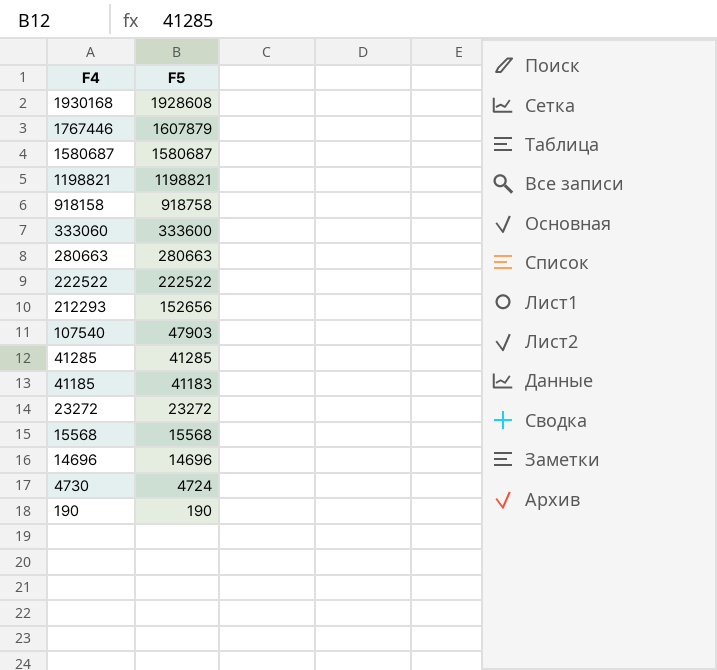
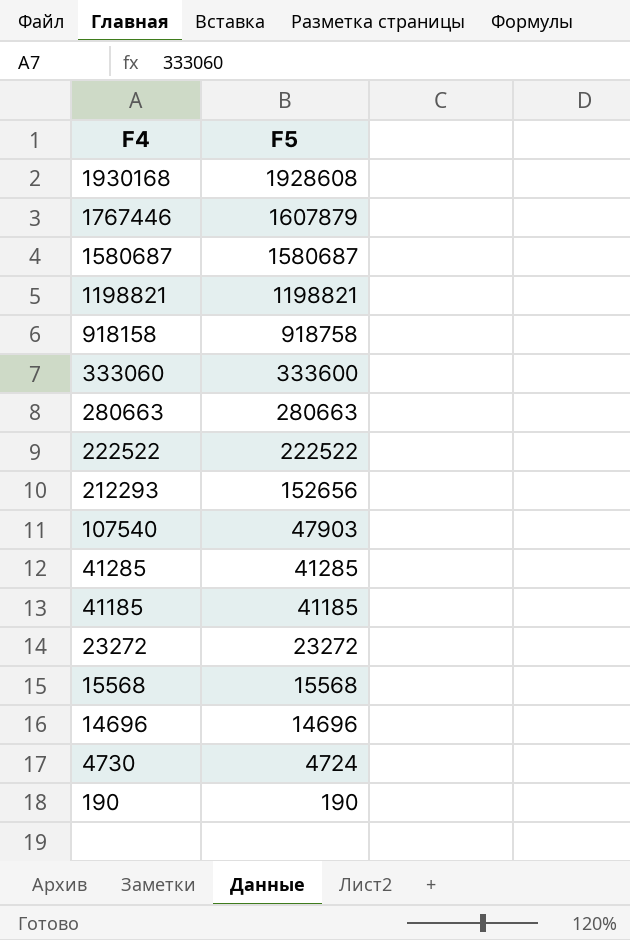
41185 | F5: 41183 -> 41185

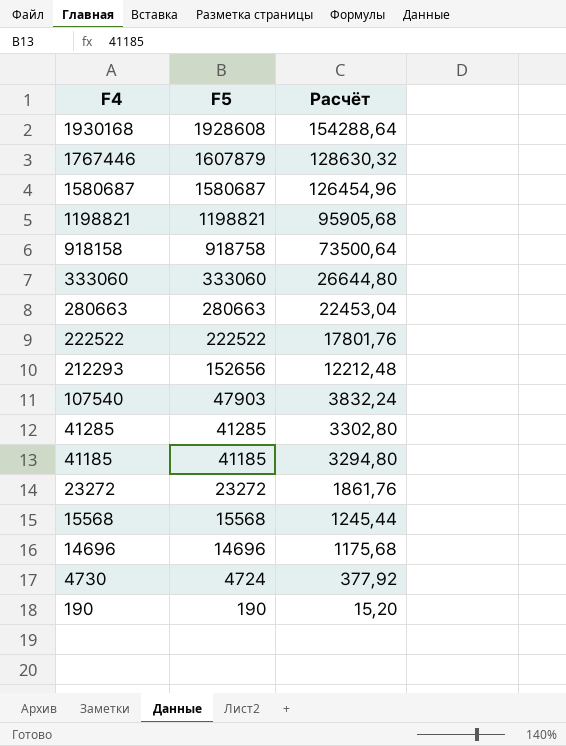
column Расчёт | formula: none -> [F5] * 0,08
333060 | F5: 333600 -> 333060

